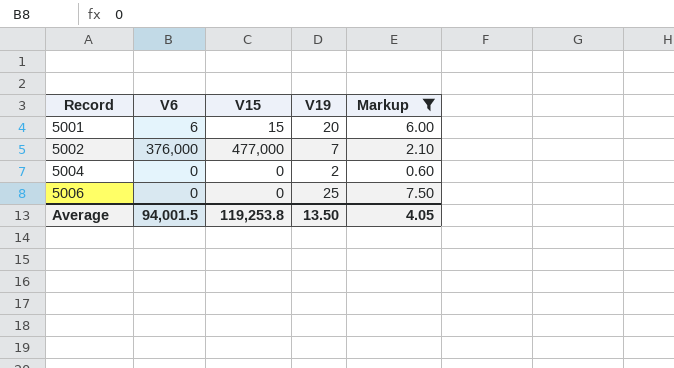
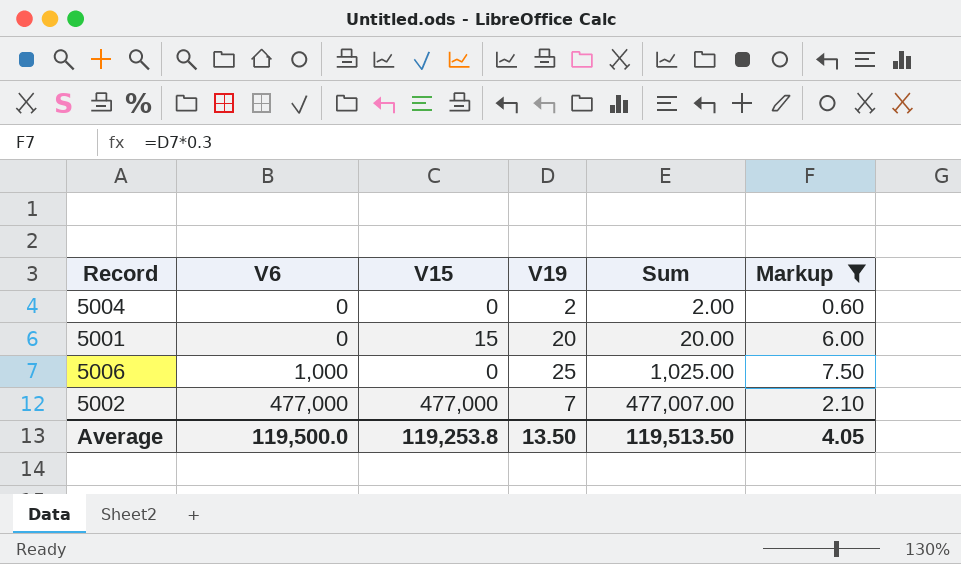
row order: Record ascending -> V6 ascending
column Sum | formula: none -> [V6] + [V19]
5001 | V6: 6 -> 0
5006 | V6: 0 -> 1,000
5002 | V6: 376,000 -> 477,000
Average | V6: 94,001.5 -> 119,500.0

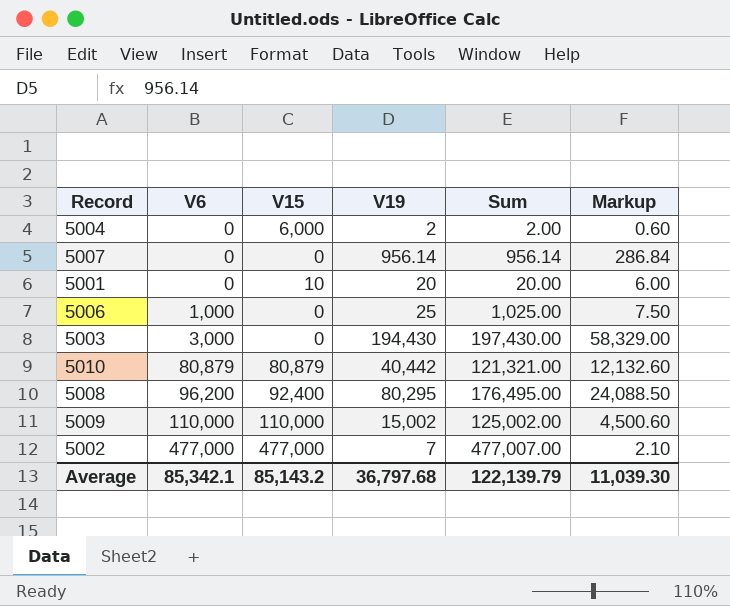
filter: Markup <= 7.50 -> none
5004 | V15: 0 -> 6,000
5001 | V15: 15 -> 10
Average | V6: 119,500.0 -> 85,342.1
Average | V15: 119,253.8 -> 85,143.2
Average | V19: 13.50 -> 36,797.68
Average | Sum: 119,513.50 -> 122,139.79
Average | Markup: 4.05 -> 11,039.30

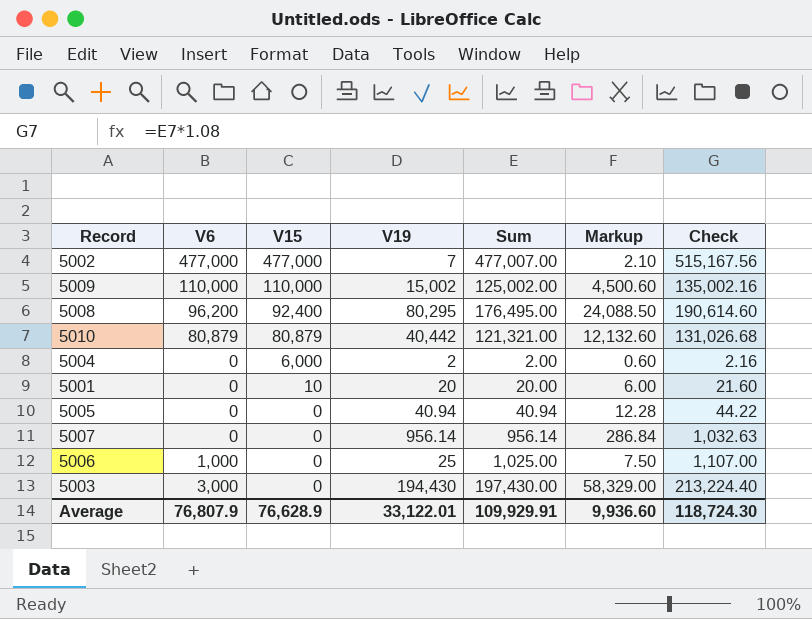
row order: V6 ascending -> V15 descending
column Check | formula: none -> [Sum] * 1.08
row 5005: none -> 0 | 0 | 40.94 | 40.94 | 12.28 | 44.22
Average | V6: 85,342.1 -> 76,807.9
Average | V15: 85,143.2 -> 76,628.9
Average | V19: 36,797.68 -> 33,122.01
Average | Sum: 122,139.79 -> 109,929.91
Average | Markup: 11,039.30 -> 9,936.60

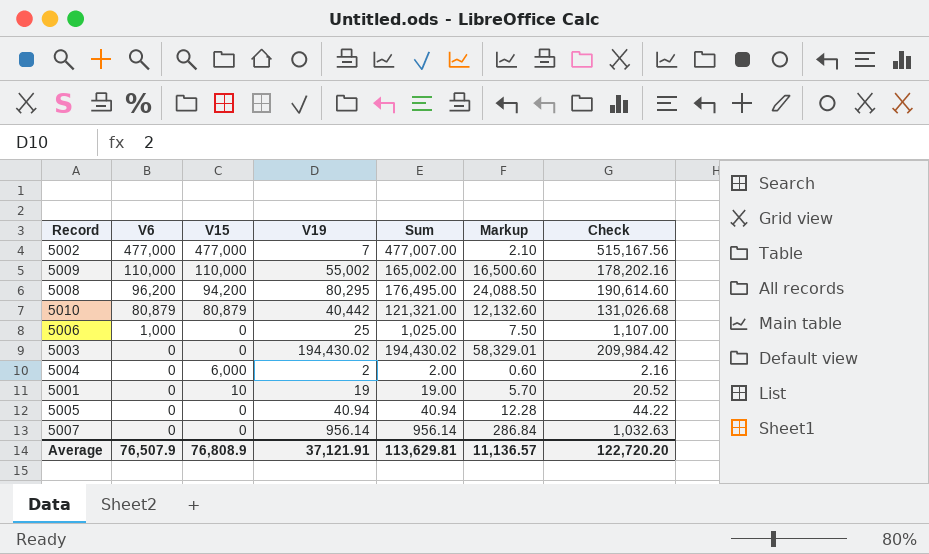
row order: V15 descending -> V6 descending
5009 | V19: 15,002 -> 55,002
5009 | Sum: 125,002.00 -> 165,002.00
5009 | Markup: 4,500.60 -> 16,500.60
5009 | Check: 135,002.16 -> 178,202.16
5008 | V15: 92,400 -> 94,200
5003 | V6: 3,000 -> 0
5003 | V19: 194,430 -> 194,430.02
5003 | Sum: 197,430.00 -> 194,430.02
5003 | Markup: 58,329.00 -> 58,329.01
5003 | Check: 213,224.40 -> 209,984.42
5001 | V19: 20 -> 19
5001 | Sum: 20.00 -> 19.00
5001 | Markup: 6.00 -> 5.70
5001 | Check: 21.60 -> 20.52
Average | V6: 76,807.9 -> 76,507.9
Average | V15: 76,628.9 -> 76,808.9
Average | V19: 33,122.01 -> 37,121.91
Average | Sum: 109,929.91 -> 113,629.81
Average | Markup: 9,936.60 -> 11,136.57
Average | Check: 118,724.30 -> 122,720.20

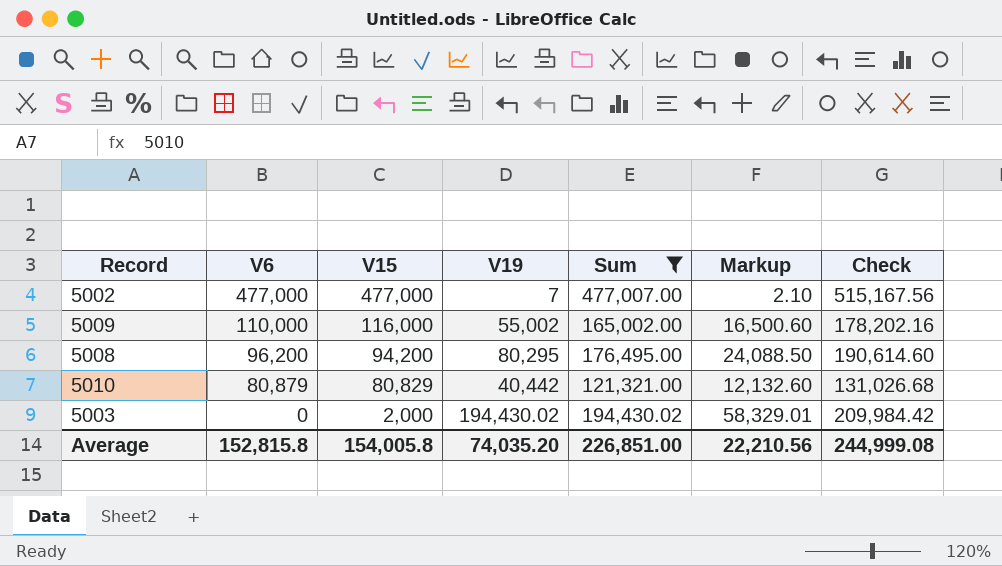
filter: none -> Sum >= 121,321.00
5009 | V15: 110,000 -> 116,000
5010 | V15: 80,879 -> 80,829
5003 | V15: 0 -> 2,000
Average | V6: 76,507.9 -> 152,815.8
Average | V15: 76,808.9 -> 154,005.8
Average | V19: 37,121.91 -> 74,035.20
Average | Sum: 113,629.81 -> 226,851.00
Average | Markup: 11,136.57 -> 22,210.56
Average | Check: 122,720.20 -> 244,999.08

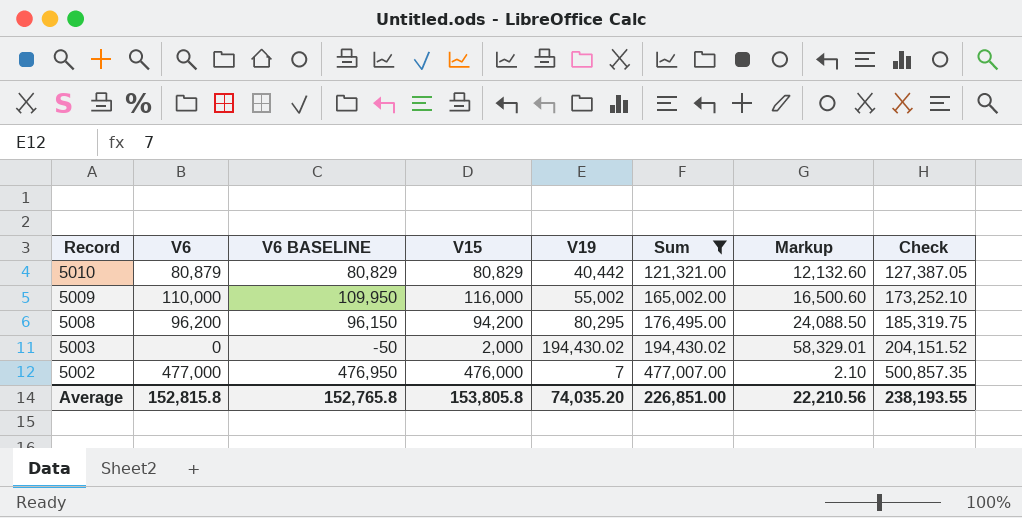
row order: V6 descending -> Record descending
column V6 BASELINE | formula: none -> [V6] - 50
column Check | formula: [Sum] * 1.08 -> [Sum] * 1.05
5002 | V15: 477,000 -> 476,000
Average | V15: 154,005.8 -> 153,805.8
Average | Check: 244,999.08 -> 238,193.55

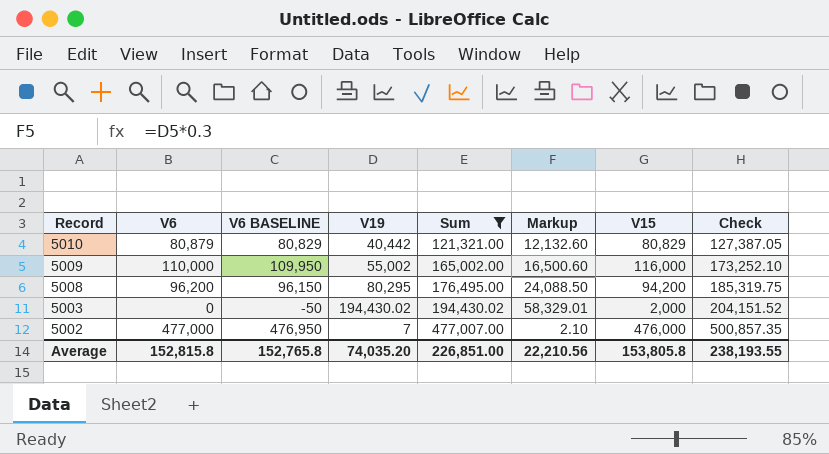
column V15 | position: 4 -> 7

